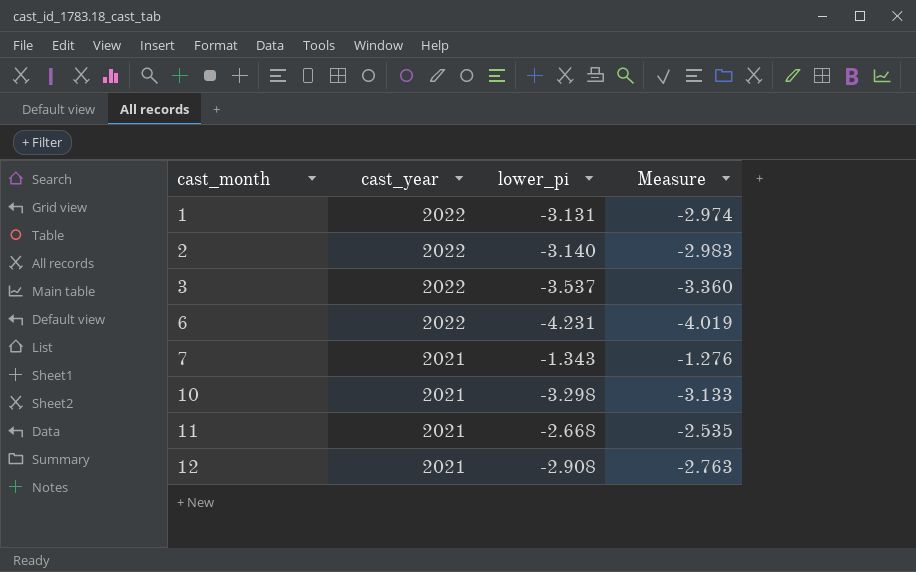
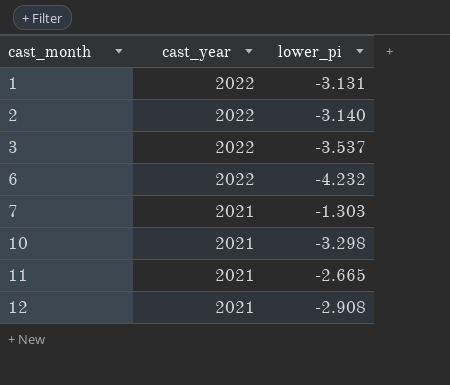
column Measure | formula: [lower_pi] * 0.95 -> none
6 | lower_pi: -4.231 -> -4.232
7 | lower_pi: -1.343 -> -1.303
11 | lower_pi: -2.668 -> -2.665

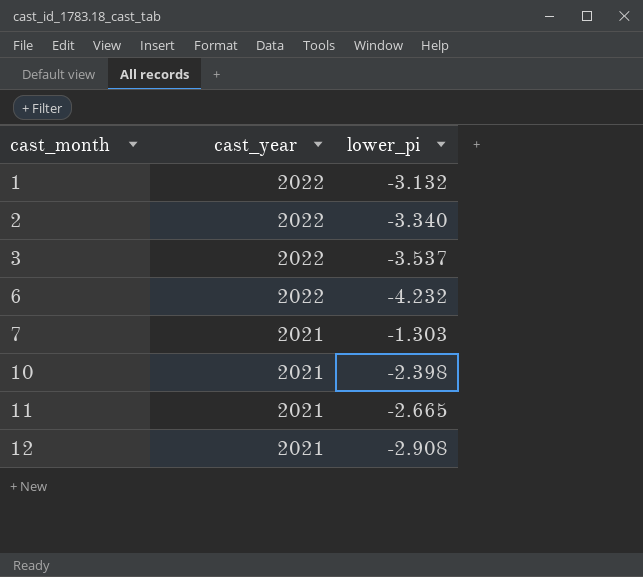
1 | lower_pi: -3.131 -> -3.132
2 | lower_pi: -3.140 -> -3.340
10 | lower_pi: -3.298 -> -2.398

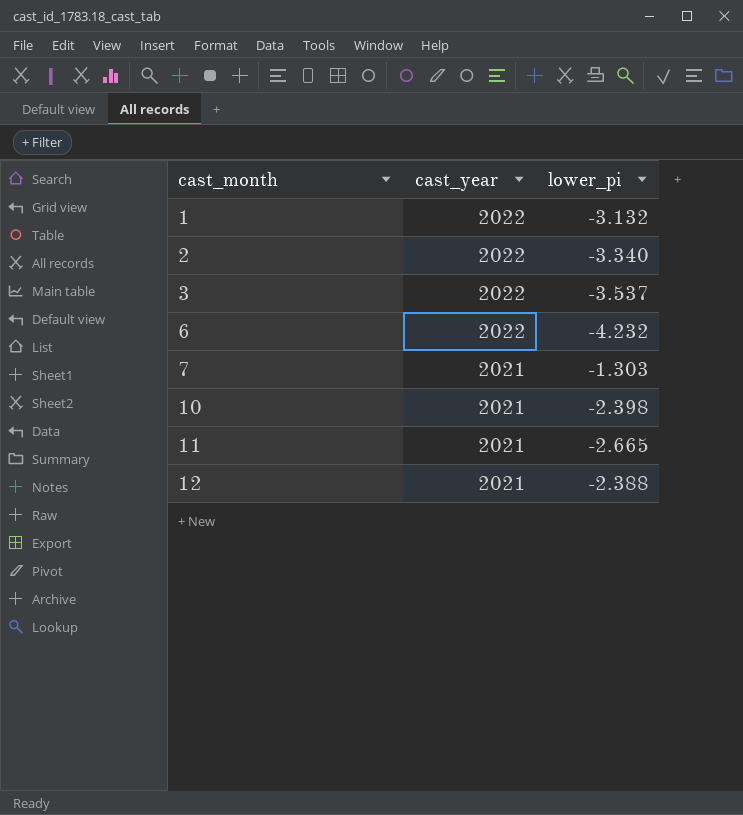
12 | lower_pi: -2.908 -> -2.388

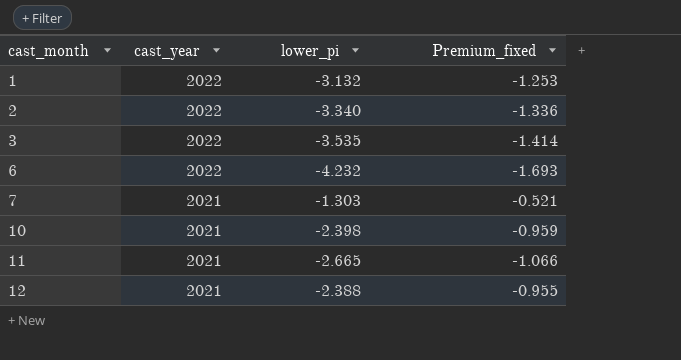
column Premium_fixed | formula: none -> [lower_pi] * 0.4
3 | lower_pi: -3.537 -> -3.535

